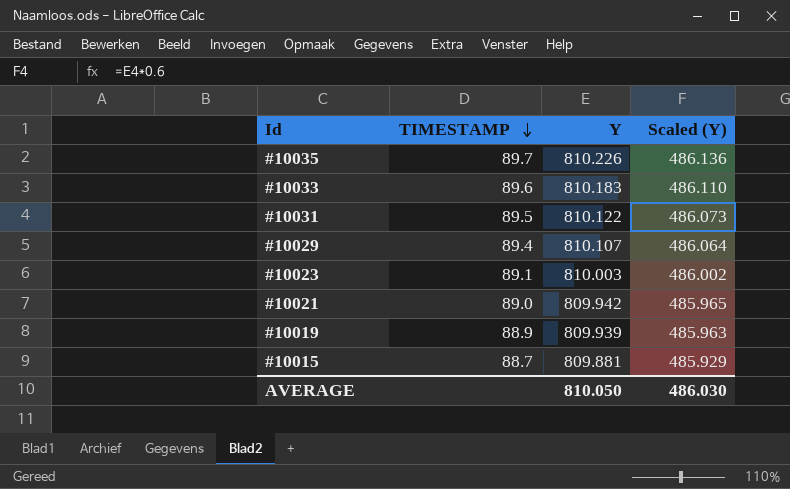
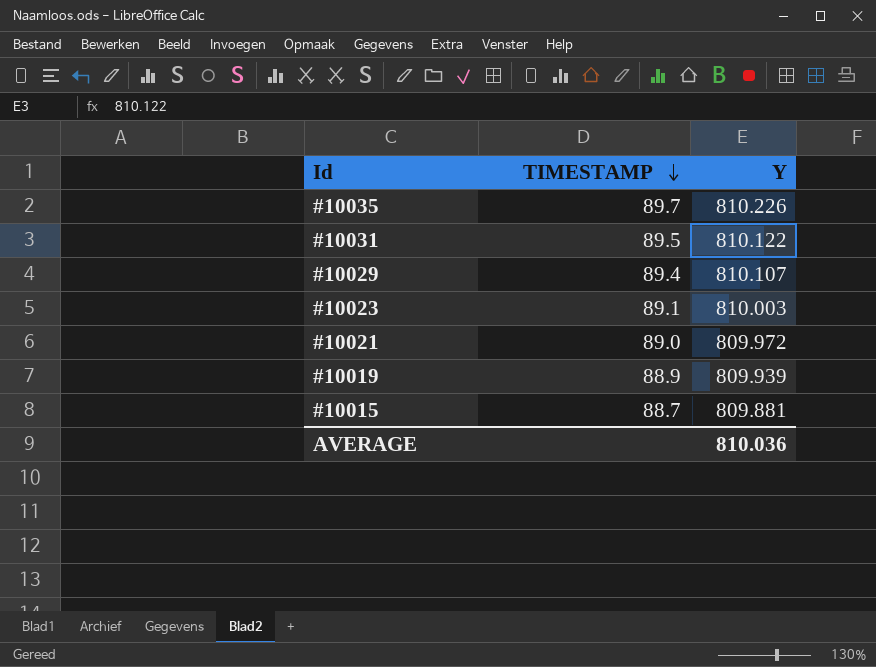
column Scaled (Y) | formula: [Y] * 0.6 -> none
row #10033: 89.6 | 810.183 | 486.110 -> none
#10021 | Y: 809.942 -> 809.972
AVERAGE | Y: 810.050 -> 810.036

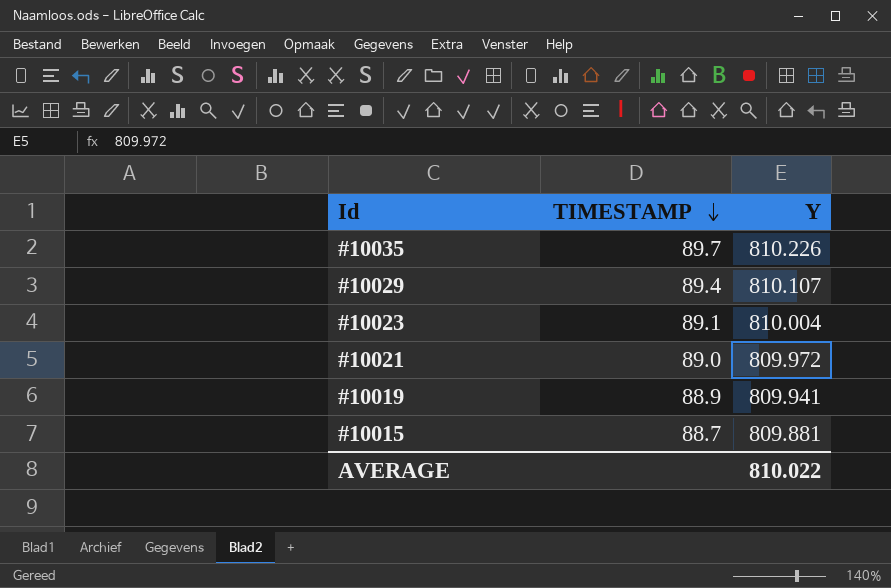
row #10031: 89.5 | 810.122 -> none
#10023 | Y: 810.003 -> 810.004
#10019 | Y: 809.939 -> 809.941
AVERAGE | Y: 810.036 -> 810.022

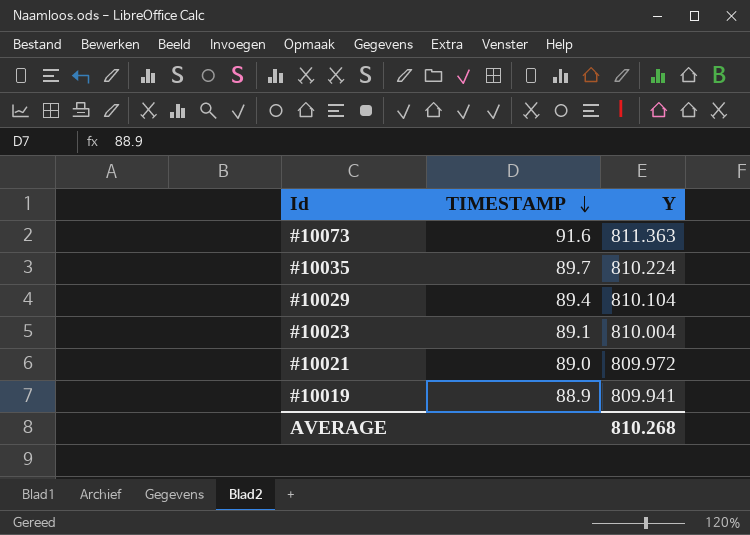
row #10015: 88.7 | 809.881 -> none
row #10073: none -> 91.6 | 811.363
#10035 | Y: 810.226 -> 810.224
#10029 | Y: 810.107 -> 810.104
AVERAGE | Y: 810.022 -> 810.268

